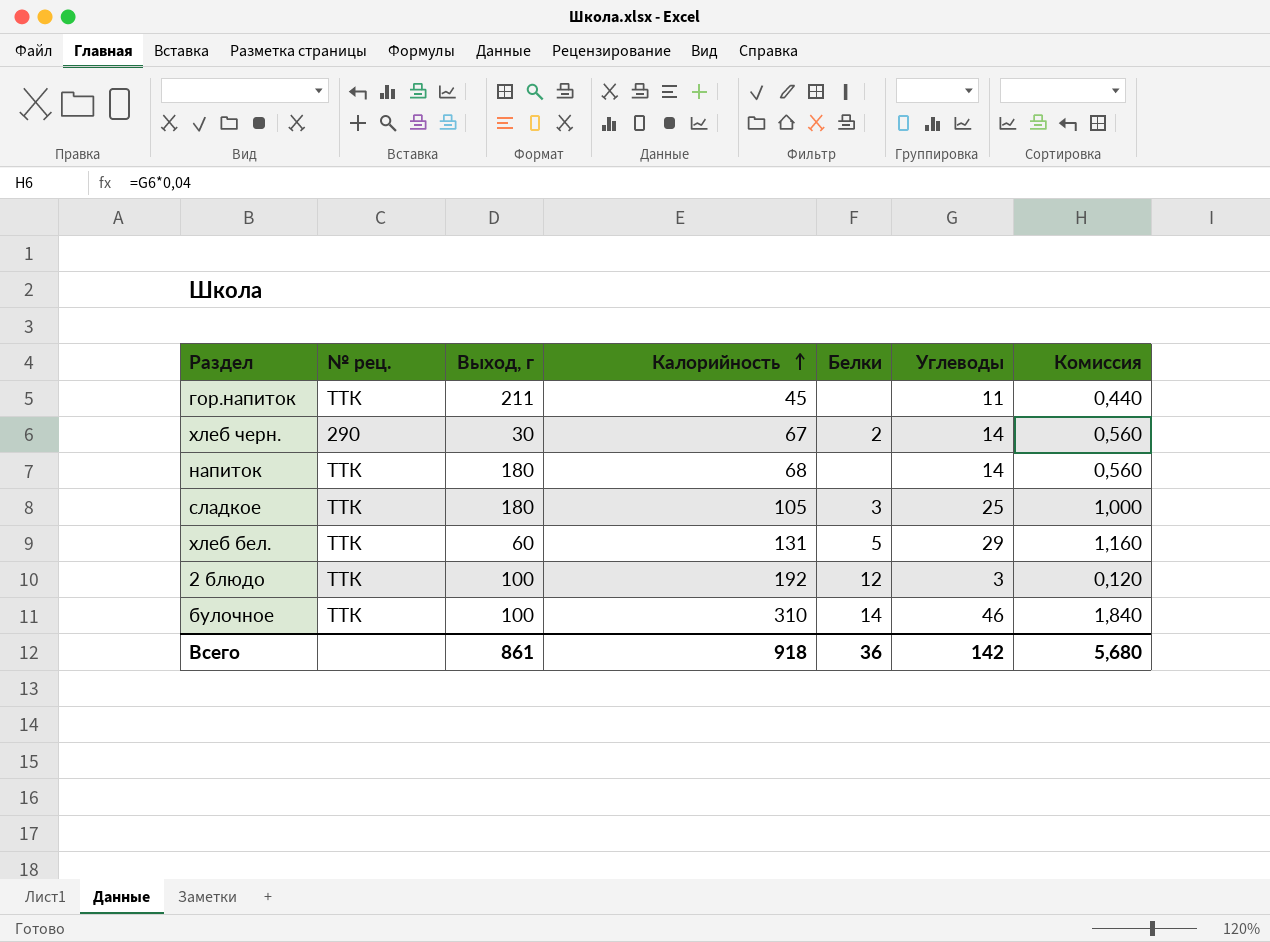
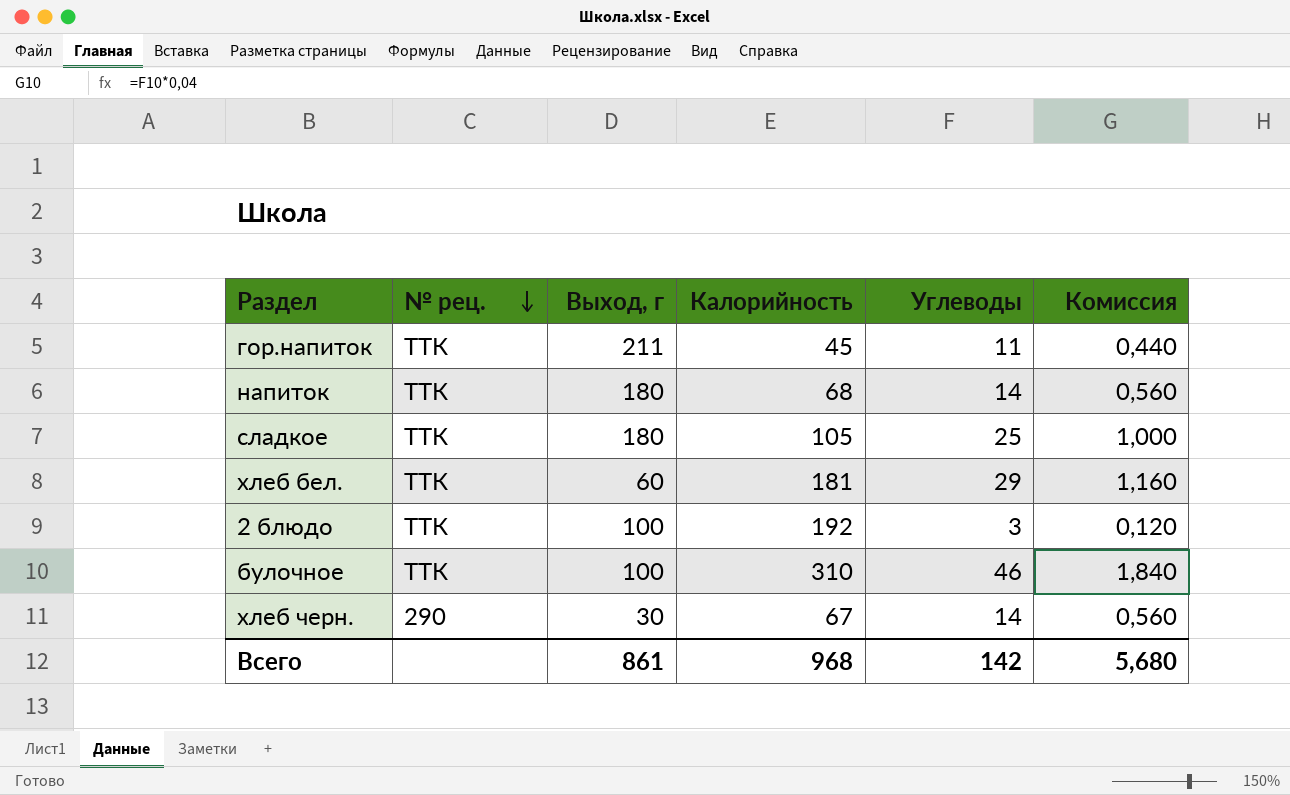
row order: Калорийность ascending -> № рец. descending
column Белки | position: 5 -> none
хлеб бел. | Калорийность: 131 -> 181
Всего | Калорийность: 918 -> 968

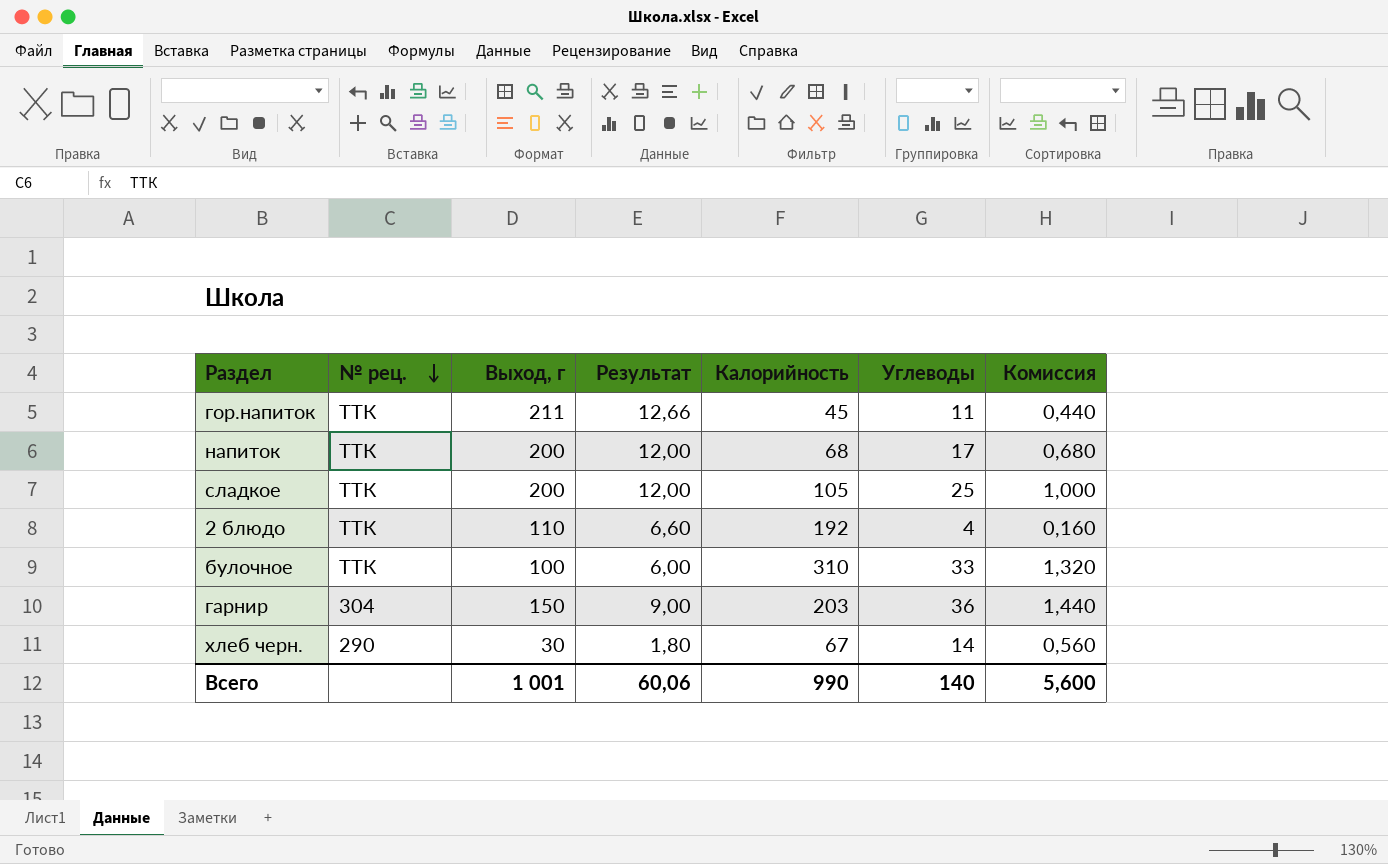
column Результат | formula: none -> [Выход, г] * 0,06
row хлеб бел.: ТТК | 60 | 181 | 29 | 1,160 -> none
напиток | Выход, г: 180 -> 200
напиток | Углеводы: 14 -> 17
напиток | Комиссия: 0,560 -> 0,680
сладкое | Выход, г: 180 -> 200
2 блюдо | Выход, г: 100 -> 110
2 блюдо | Углеводы: 3 -> 4
2 блюдо | Комиссия: 0,120 -> 0,160
булочное | Углеводы: 46 -> 33
булочное | Комиссия: 1,840 -> 1,320
row гарнир: none -> 304 | 150 | 9,00 | 203 | 36 | 1,440
Всего | Выход, г: 861 -> 1 001
Всего | Калорийность: 968 -> 990
Всего | Углеводы: 142 -> 140
Всего | Комиссия: 5,680 -> 5,600

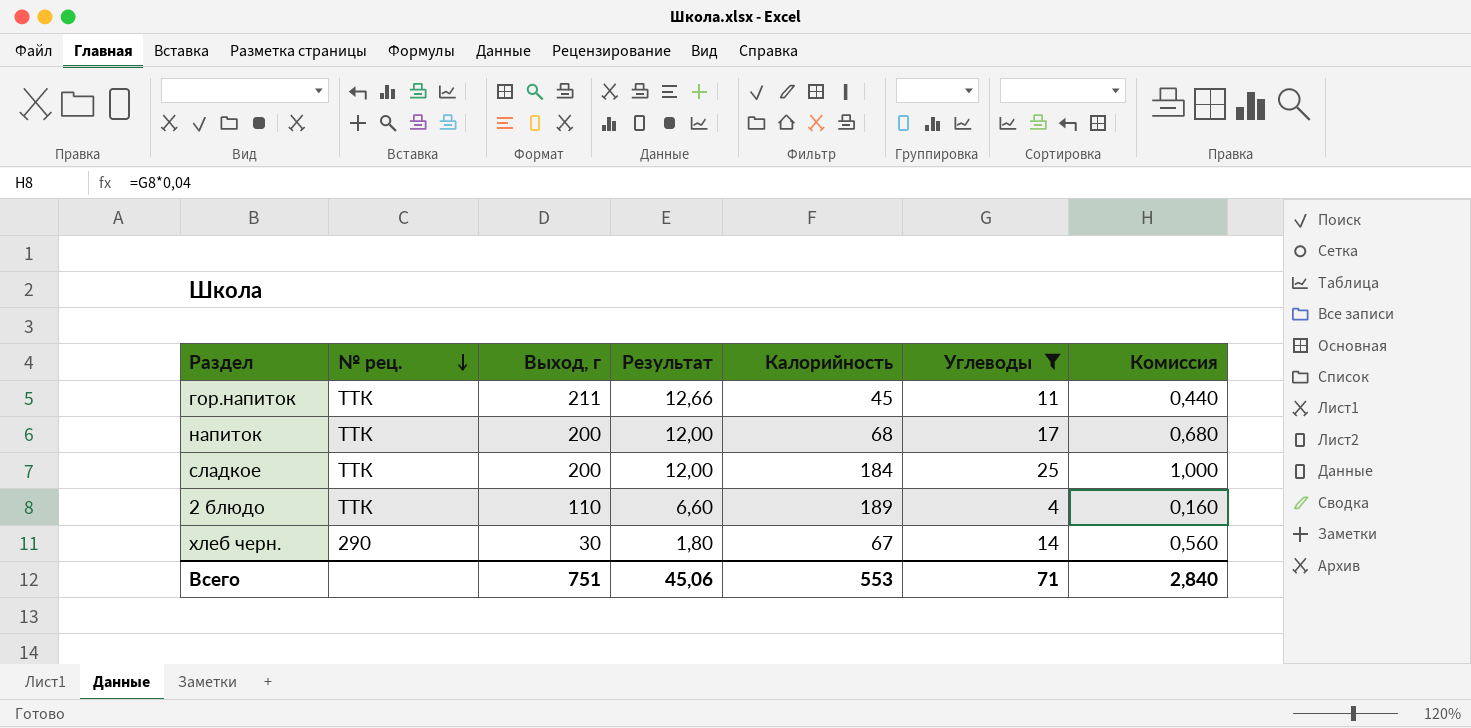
filter: none -> Углеводы <= 25
сладкое | Калорийность: 105 -> 184
2 блюдо | Калорийность: 192 -> 189
Всего | Выход, г: 1 001 -> 751
Всего | Результат: 60,06 -> 45,06
Всего | Калорийность: 990 -> 553
Всего | Углеводы: 140 -> 71
Всего | Комиссия: 5,600 -> 2,840

